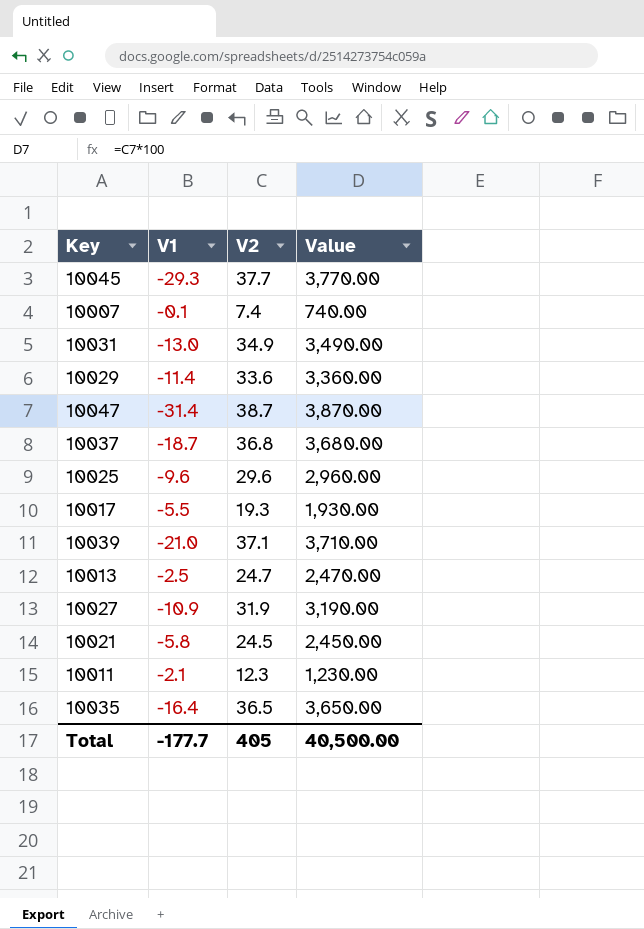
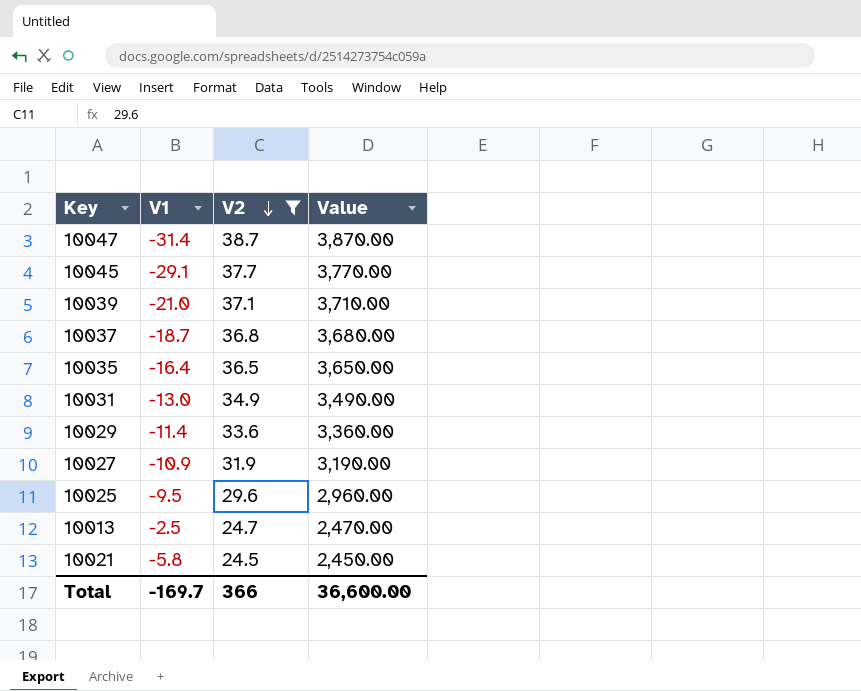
filter: none -> V2 >= 24.5
row order: none -> V2 descending
10045 | V1: -29.3 -> -29.1
10025 | V1: -9.6 -> -9.5
Total | V1: -177.7 -> -169.7
Total | V2: 405 -> 366
Total | Value: 40,500.00 -> 36,600.00

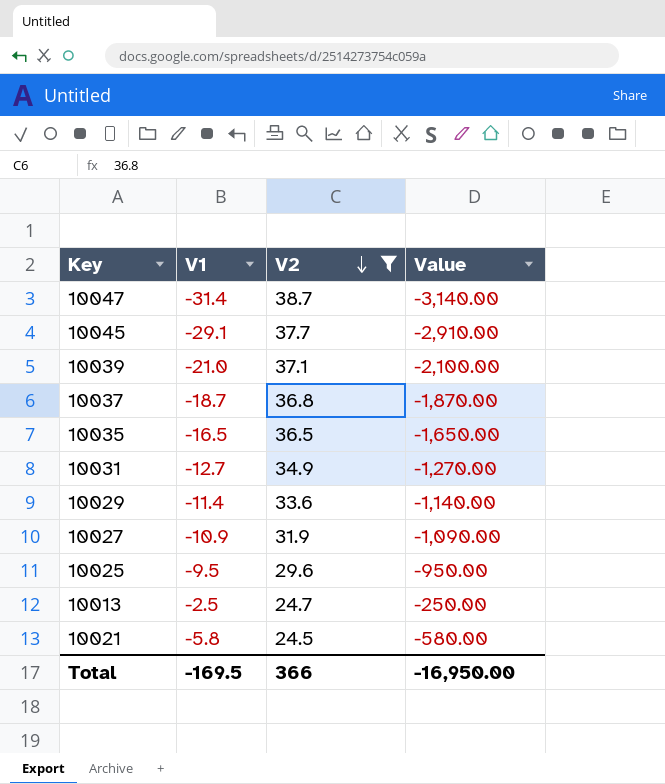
column Value | formula: [V2] * 100 -> [V1] * 100
10035 | V1: -16.4 -> -16.5
10031 | V1: -13.0 -> -12.7
Total | V1: -169.7 -> -169.5
Total | Value: 36,600.00 -> -16,950.00

